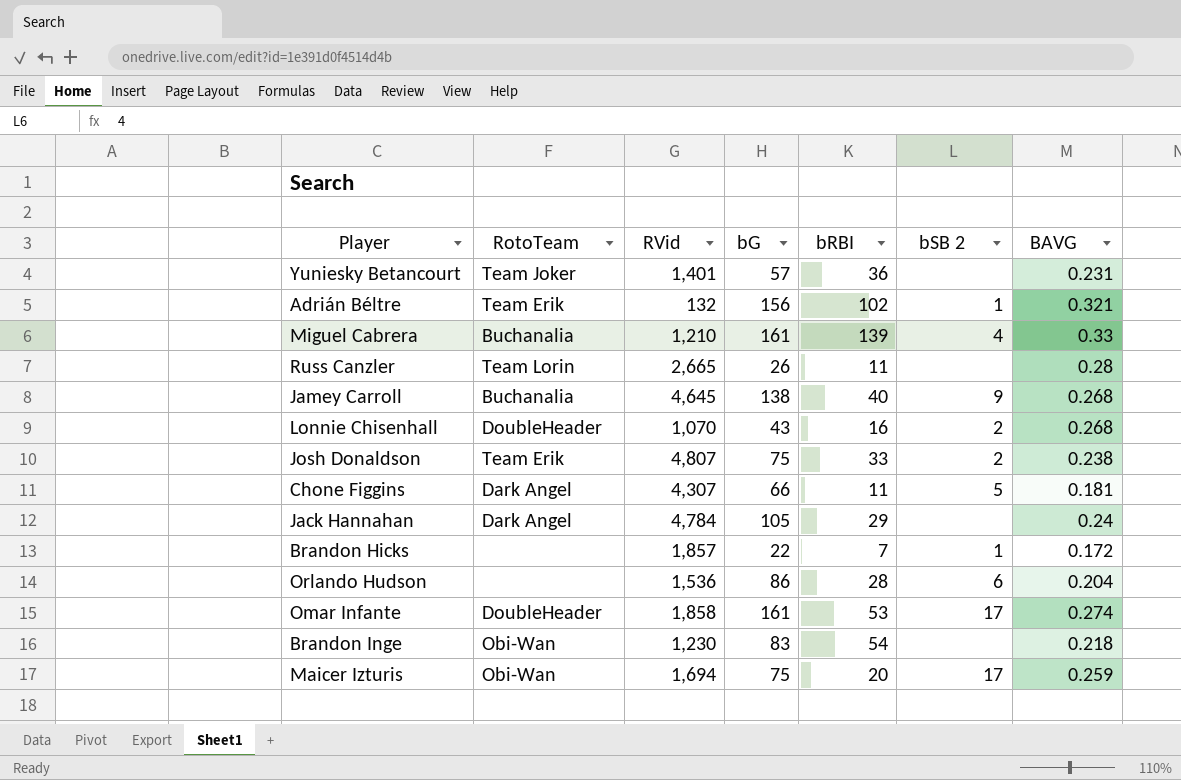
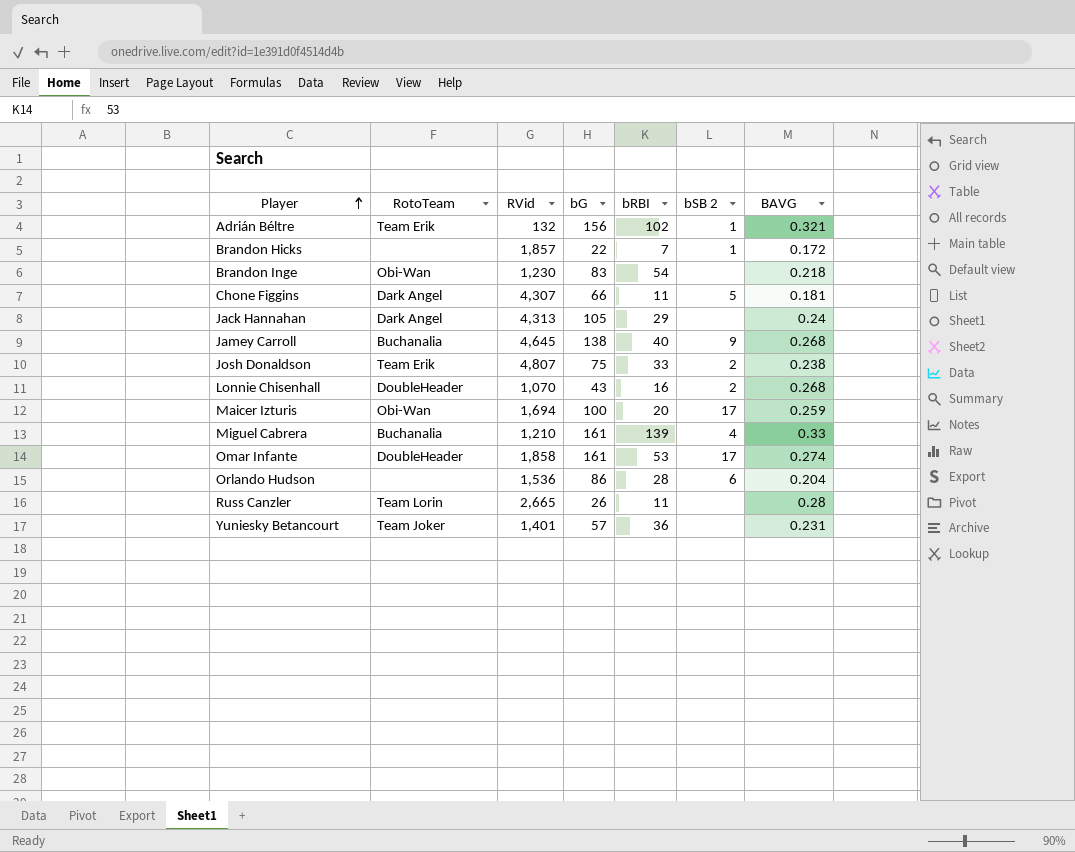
row order: none -> Player ascending
Jack Hannahan | RVid: 4,784 -> 4,313
Maicer Izturis | bG: 75 -> 100

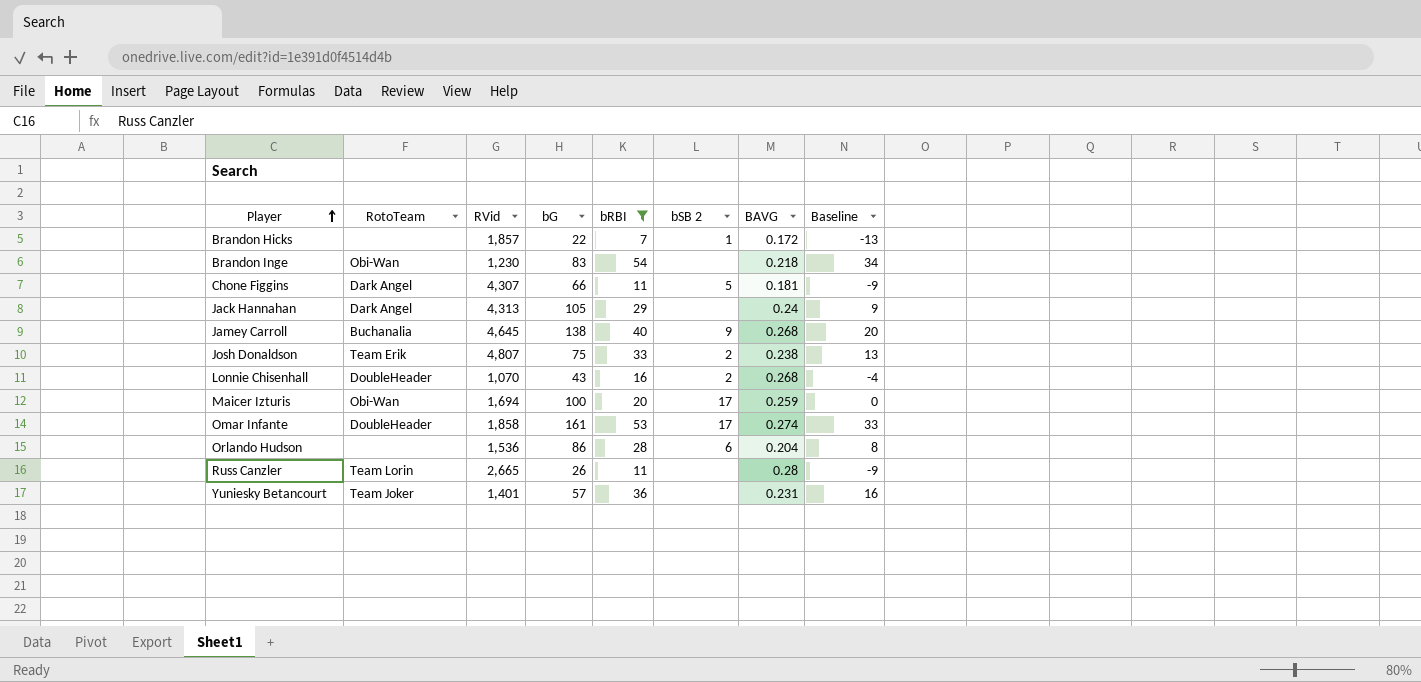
filter: none -> bRBI <= 54
column Baseline | formula: none -> [bRBI] - 20

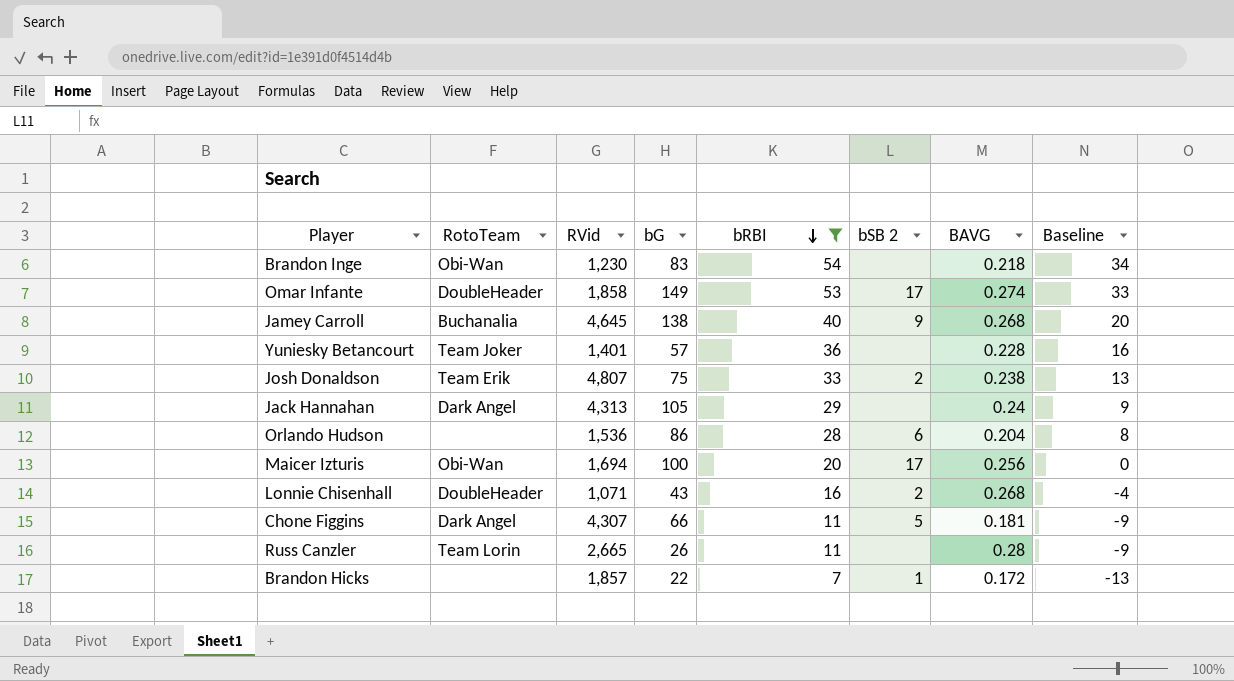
row order: Player ascending -> bRBI descending
Omar Infante | bG: 161 -> 149
Yuniesky Betancourt | BAVG: 0.231 -> 0.228
Maicer Izturis | BAVG: 0.259 -> 0.256
Lonnie Chisenhall | RVid: 1,070 -> 1,071

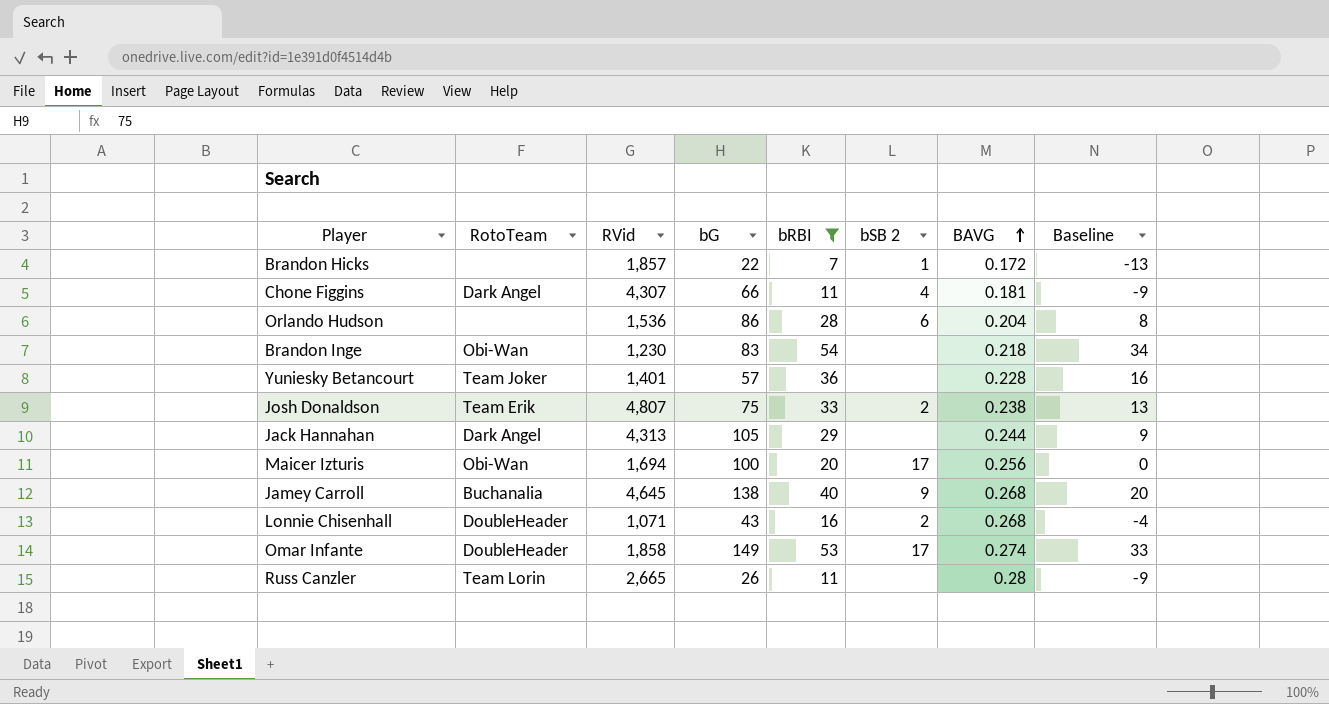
row order: bRBI descending -> BAVG ascending
Chone Figgins | bSB 2: 5 -> 4
Jack Hannahan | BAVG: 0.24 -> 0.244

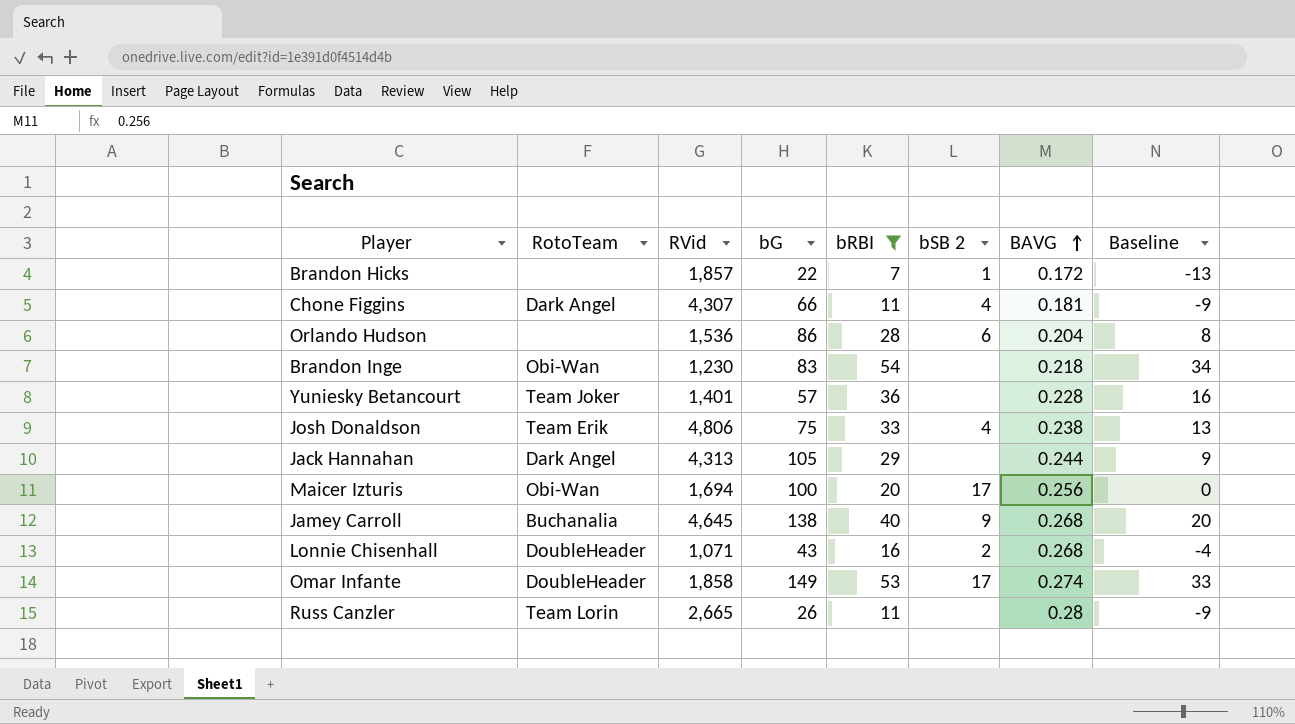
Josh Donaldson | RVid: 4,807 -> 4,806
Josh Donaldson | bSB 2: 2 -> 4

